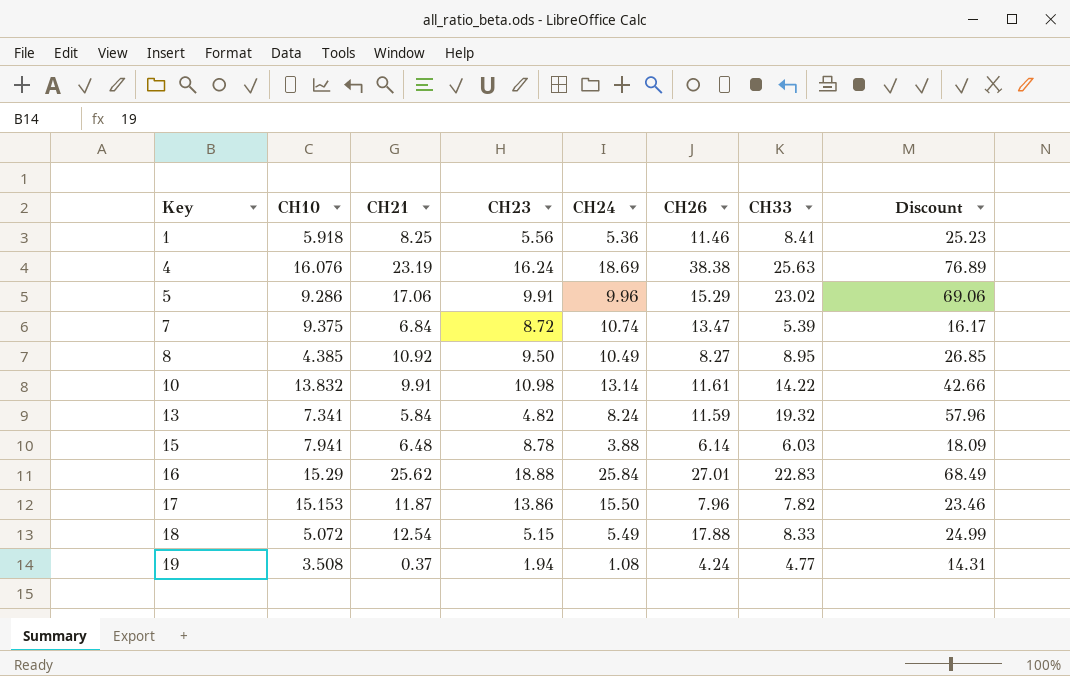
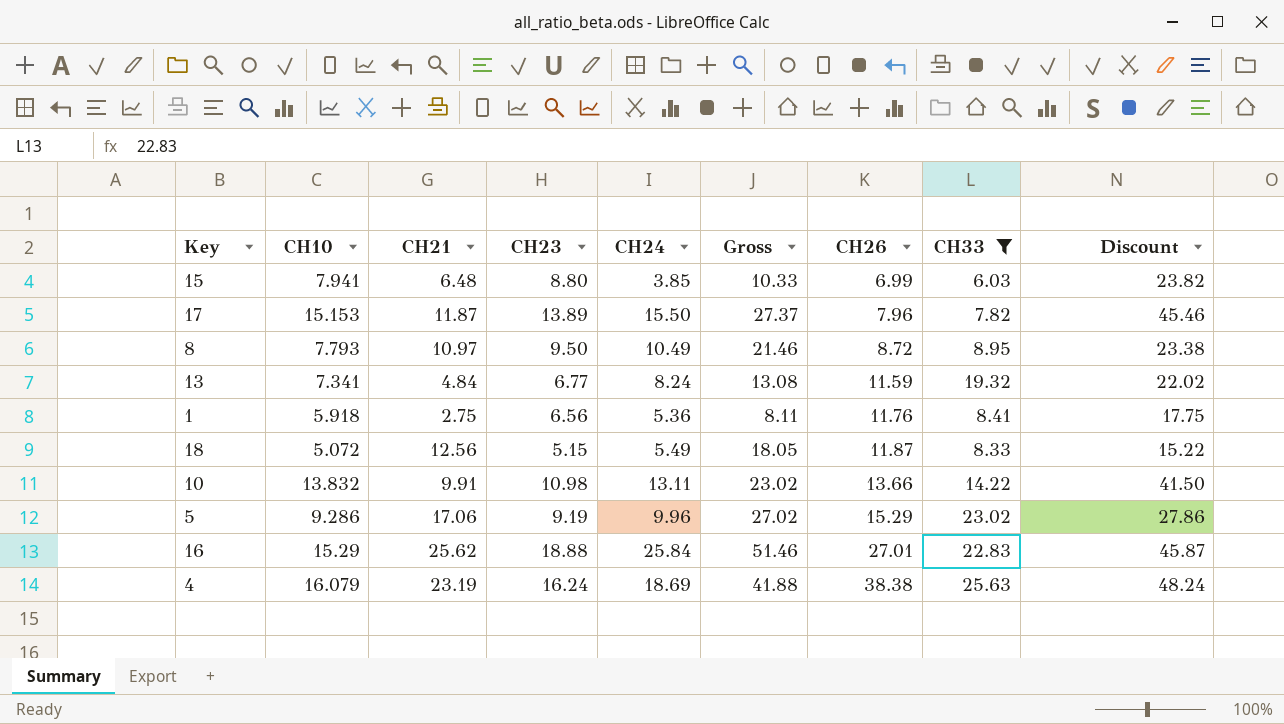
filter: none -> CH33 >= 6.03
row order: Key ascending -> CH26 ascending
column Gross | formula: none -> [CH21] + [CH24]
column Discount | formula: [CH33] * 3 -> [CH10] * 3
15 | CH23: 8.78 -> 8.80
15 | CH24: 3.88 -> 3.85
15 | CH26: 6.14 -> 6.99
17 | CH23: 13.86 -> 13.89
8 | CH10: 4.385 -> 7.793
8 | CH21: 10.92 -> 10.97
8 | CH26: 8.27 -> 8.72
13 | CH21: 5.84 -> 4.84
13 | CH23: 4.82 -> 6.77
1 | CH21: 8.25 -> 2.75
1 | CH23: 5.56 -> 6.56
1 | CH26: 11.46 -> 11.76
18 | CH21: 12.54 -> 12.56
18 | CH26: 17.88 -> 11.87
10 | CH24: 13.14 -> 13.11
10 | CH26: 11.61 -> 13.66
5 | CH23: 9.91 -> 9.19
4 | CH10: 16.076 -> 16.079

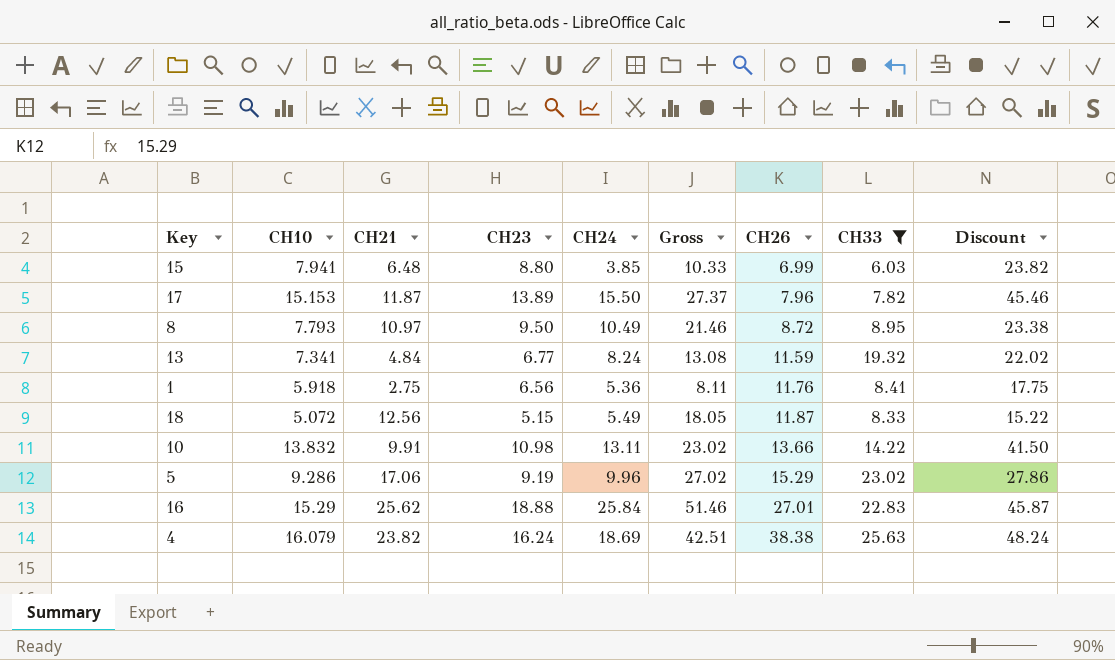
4 | CH21: 23.19 -> 23.82
4 | Gross: 41.88 -> 42.51

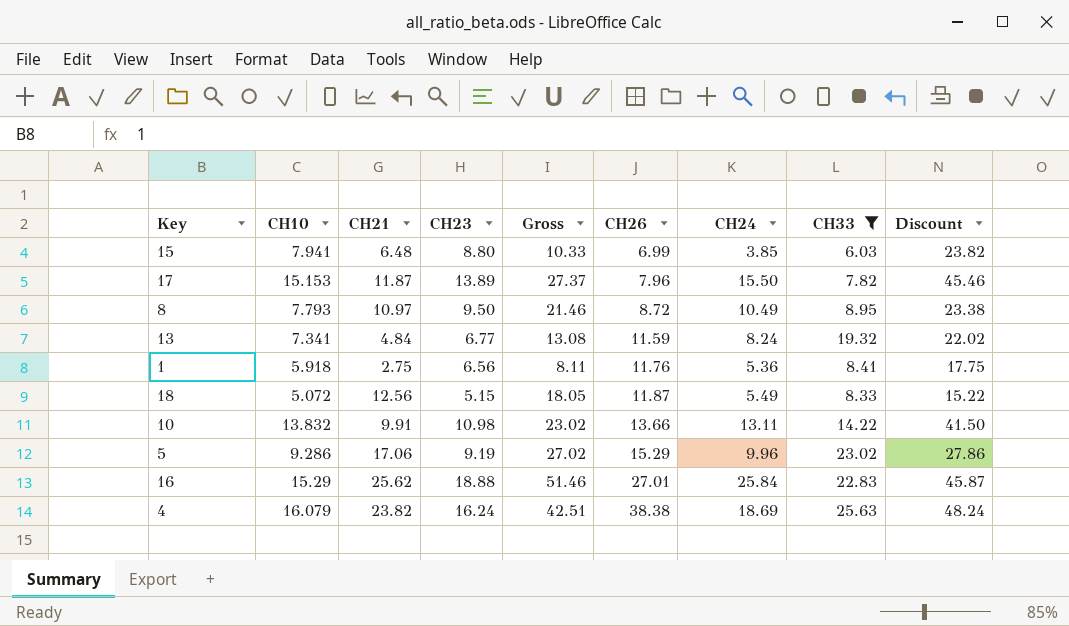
column CH24 | position: 5 -> 7

